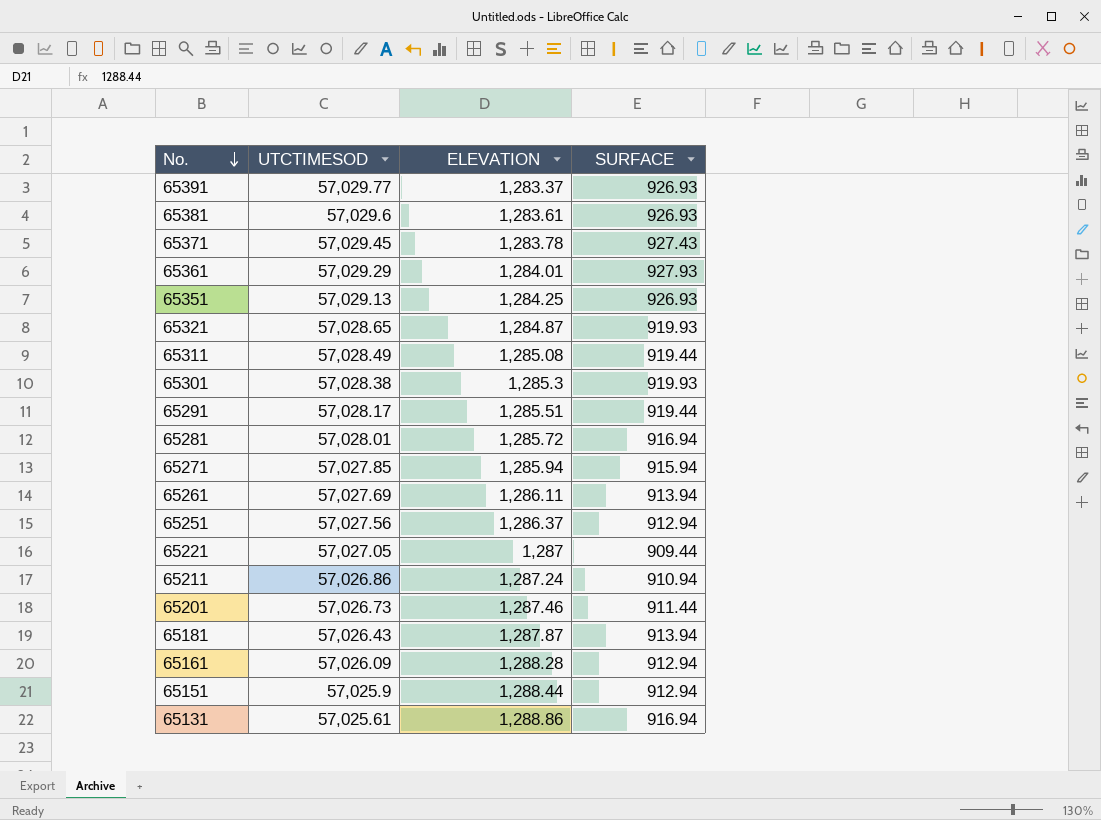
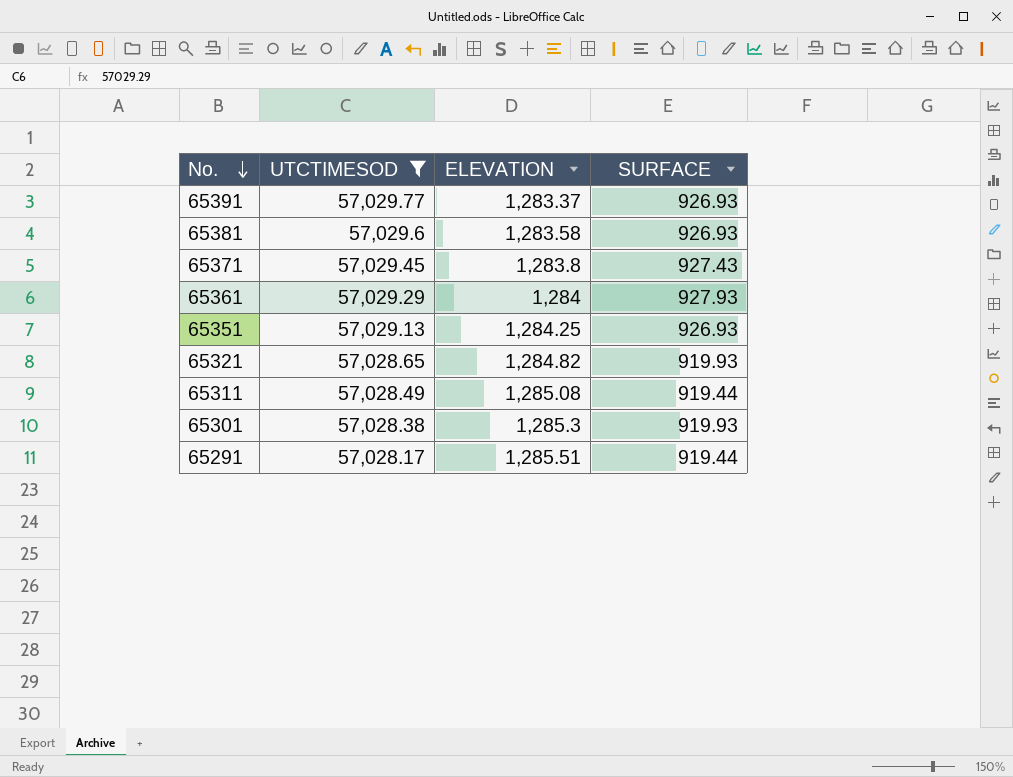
filter: none -> UTCTIMESOD >= 57,028.17
65381 | ELEVATION: 1,283.61 -> 1,283.58
65371 | ELEVATION: 1,283.78 -> 1,283.8
65361 | ELEVATION: 1,284.01 -> 1,284
65321 | ELEVATION: 1,284.87 -> 1,284.82

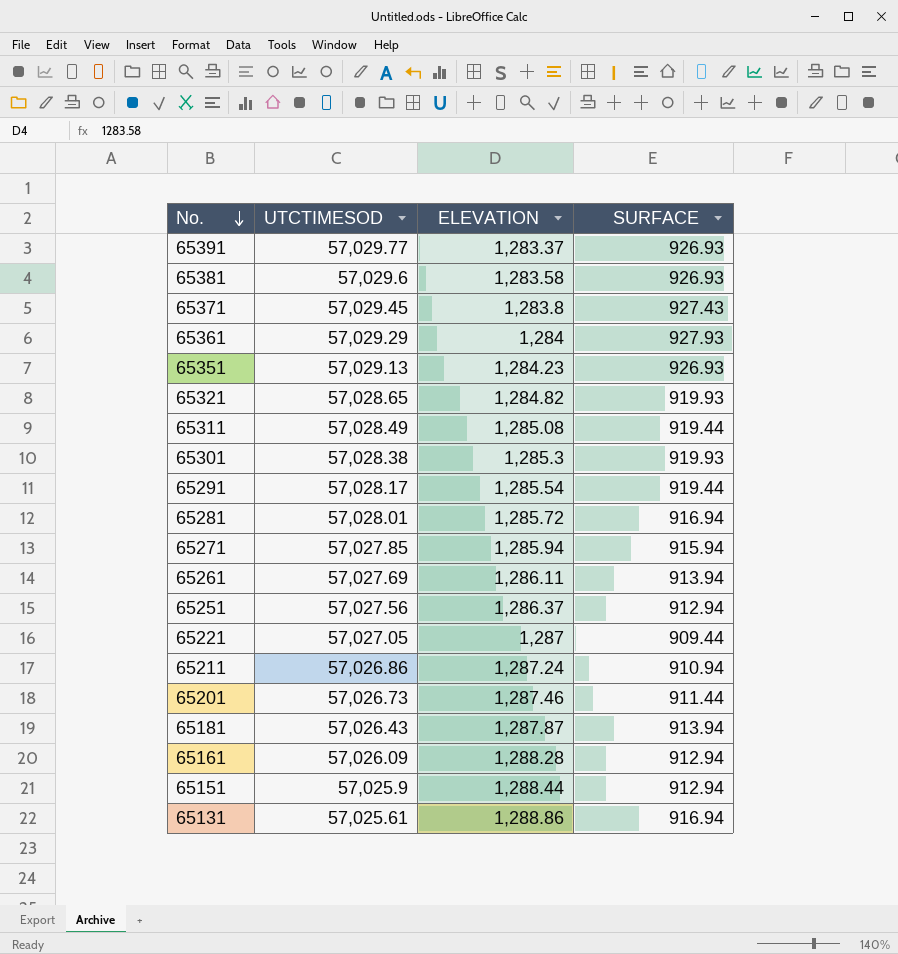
filter: UTCTIMESOD >= 57,028.17 -> none
65351 | ELEVATION: 1,284.25 -> 1,284.23
65291 | ELEVATION: 1,285.51 -> 1,285.54

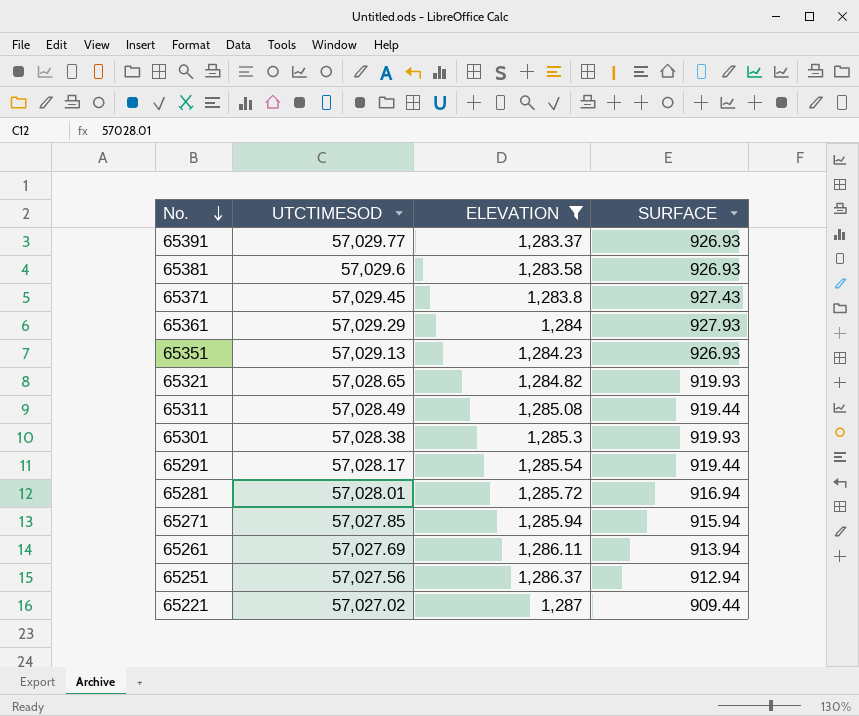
filter: none -> ELEVATION <= 1,287
65221 | UTCTIMESOD: 57,027.05 -> 57,027.02

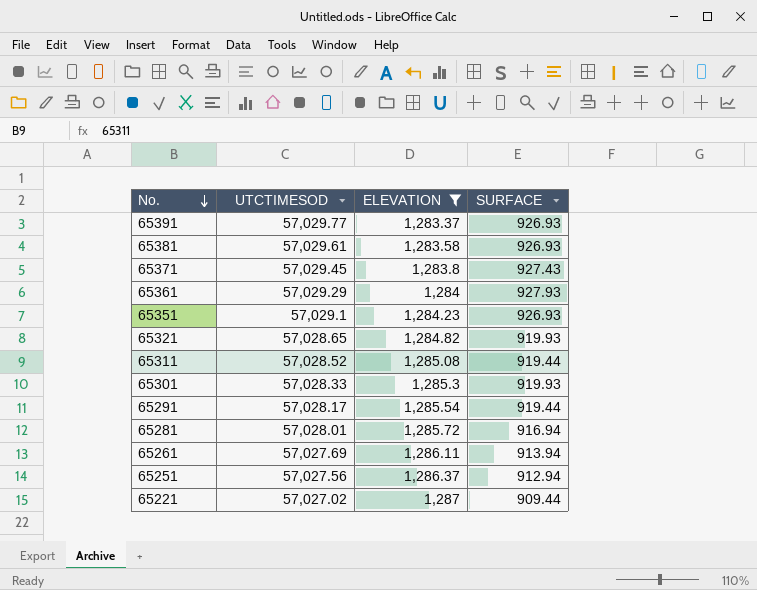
row 65271: 57,027.85 | 1,285.94 | 915.94 -> none
65381 | UTCTIMESOD: 57,029.6 -> 57,029.61
65351 | UTCTIMESOD: 57,029.13 -> 57,029.1
65311 | UTCTIMESOD: 57,028.49 -> 57,028.52
65301 | UTCTIMESOD: 57,028.38 -> 57,028.33

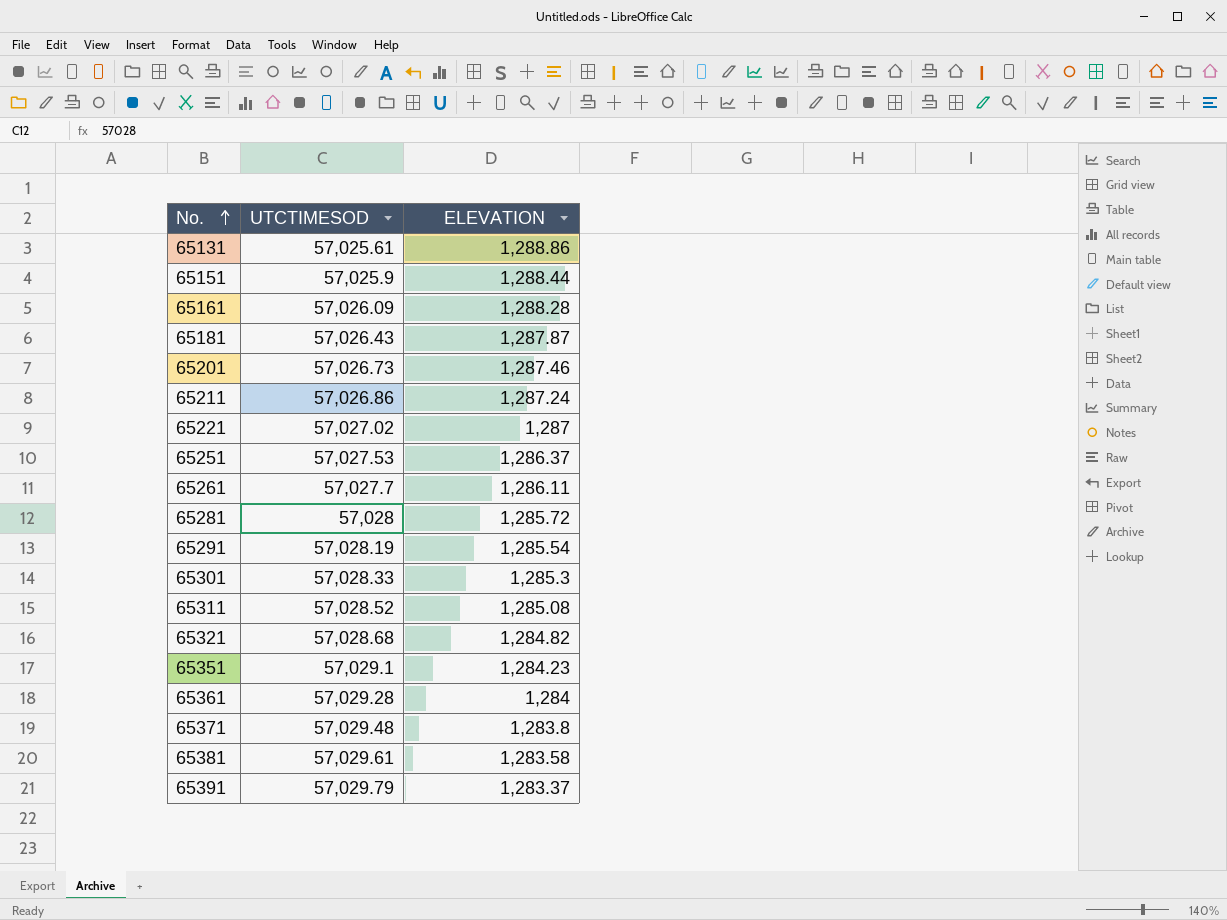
filter: ELEVATION <= 1,287 -> none
row order: No. descending -> No. ascending
column SURFACE | position: 4 -> none
65251 | UTCTIMESOD: 57,027.56 -> 57,027.53
65261 | UTCTIMESOD: 57,027.69 -> 57,027.7
65281 | UTCTIMESOD: 57,028.01 -> 57,028
65291 | UTCTIMESOD: 57,028.17 -> 57,028.19
65321 | UTCTIMESOD: 57,028.65 -> 57,028.68
65361 | UTCTIMESOD: 57,029.29 -> 57,029.28
65371 | UTCTIMESOD: 57,029.45 -> 57,029.48
65391 | UTCTIMESOD: 57,029.77 -> 57,029.79

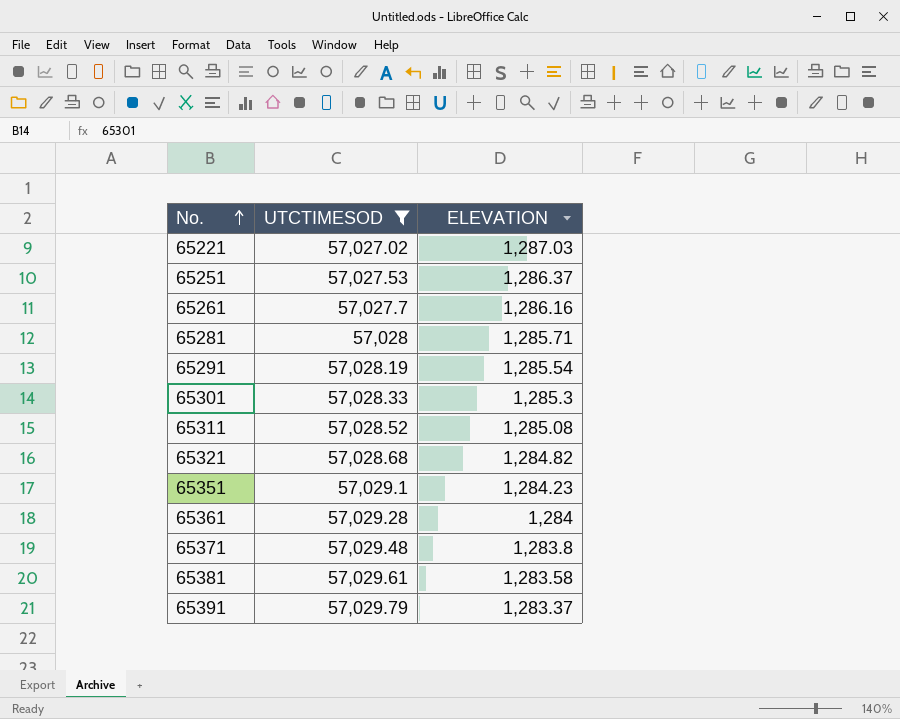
filter: none -> UTCTIMESOD >= 57,027.02
65221 | ELEVATION: 1,287 -> 1,287.03
65261 | ELEVATION: 1,286.11 -> 1,286.16
65281 | ELEVATION: 1,285.72 -> 1,285.71

